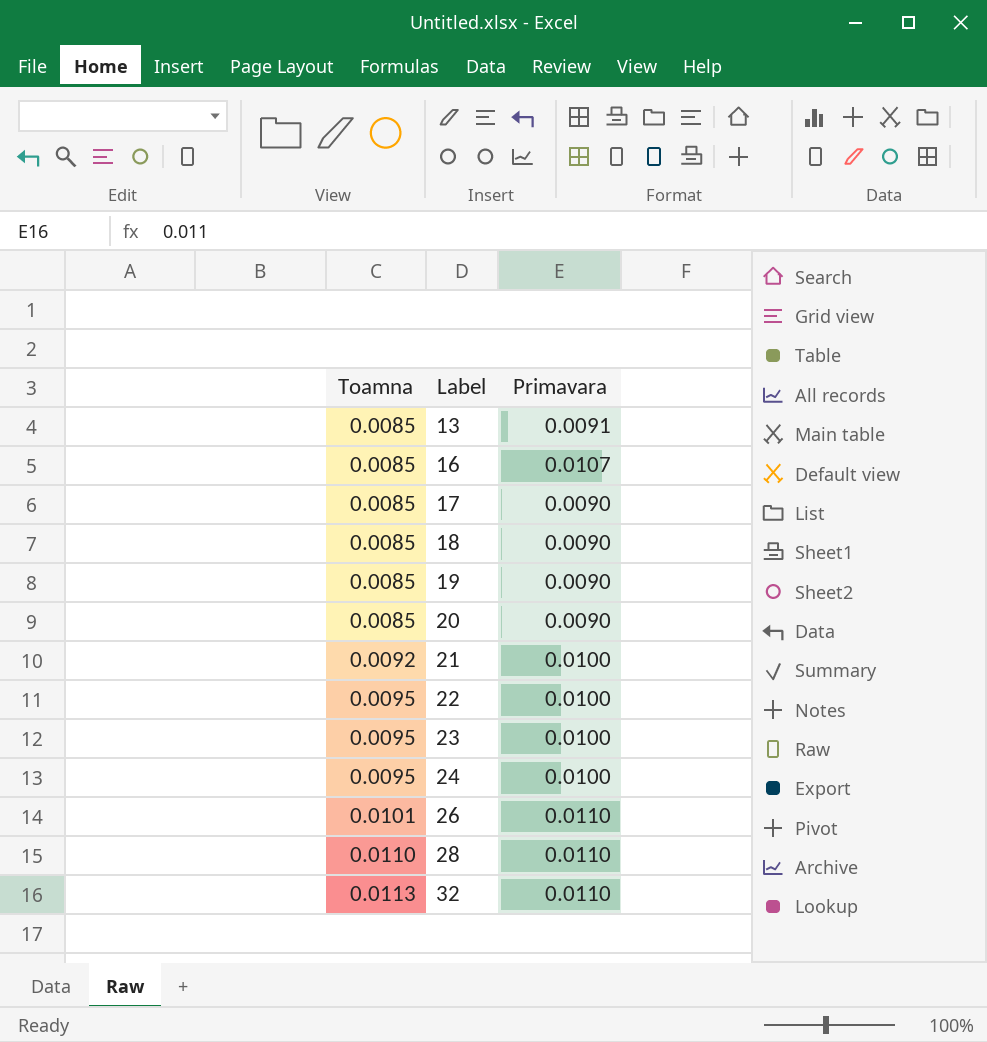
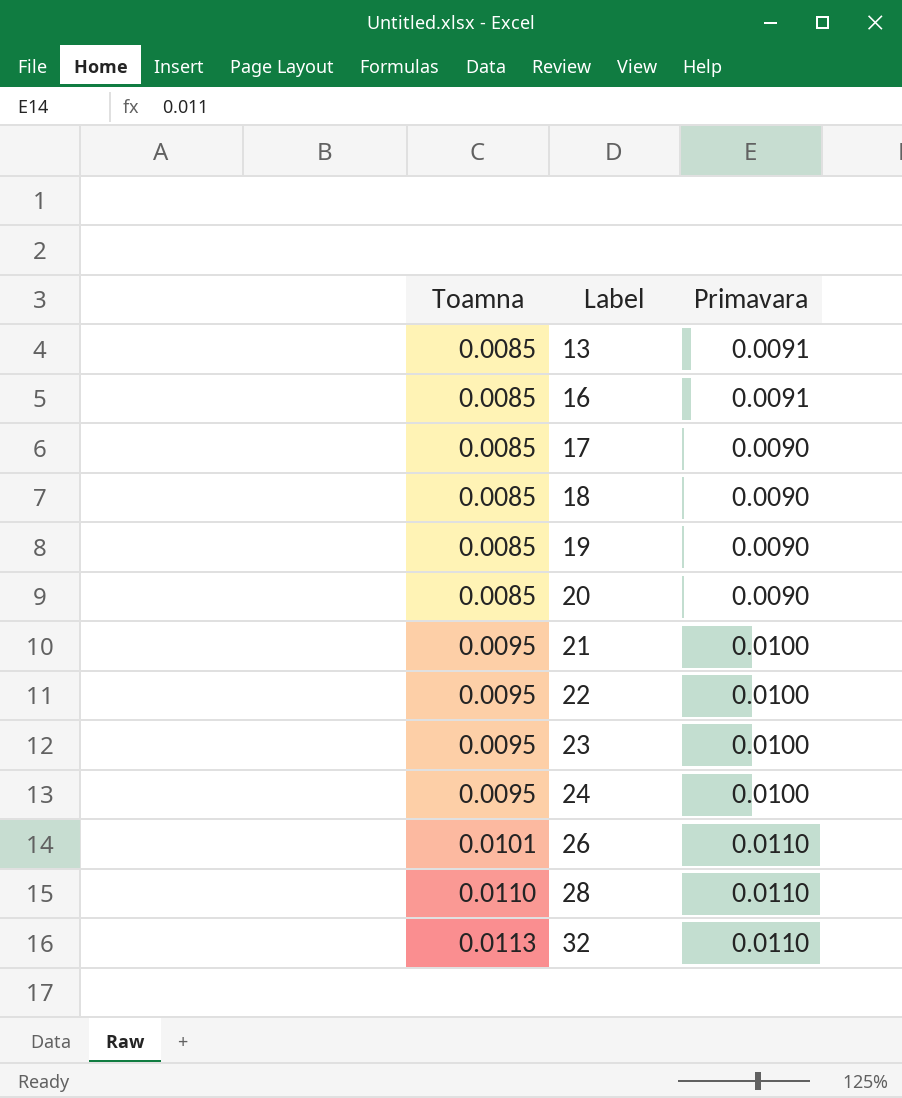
16 | Primavara: 0.0107 -> 0.0091
21 | Toamna: 0.0092 -> 0.0095

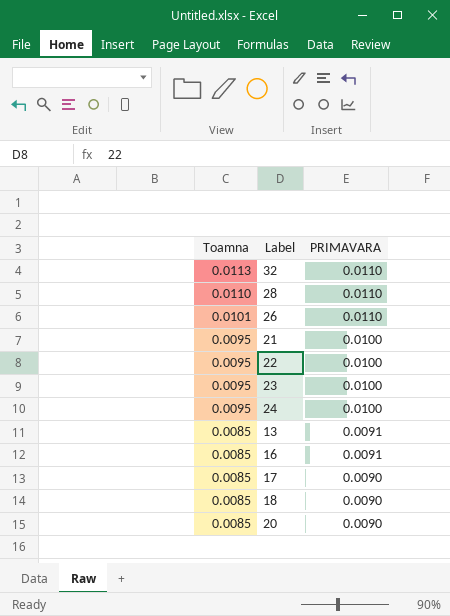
row order: Toamna ascending -> Toamna descending
column name: Primavara -> PRIMAVARA
row 19: 0.0085 | 0.0090 -> none

